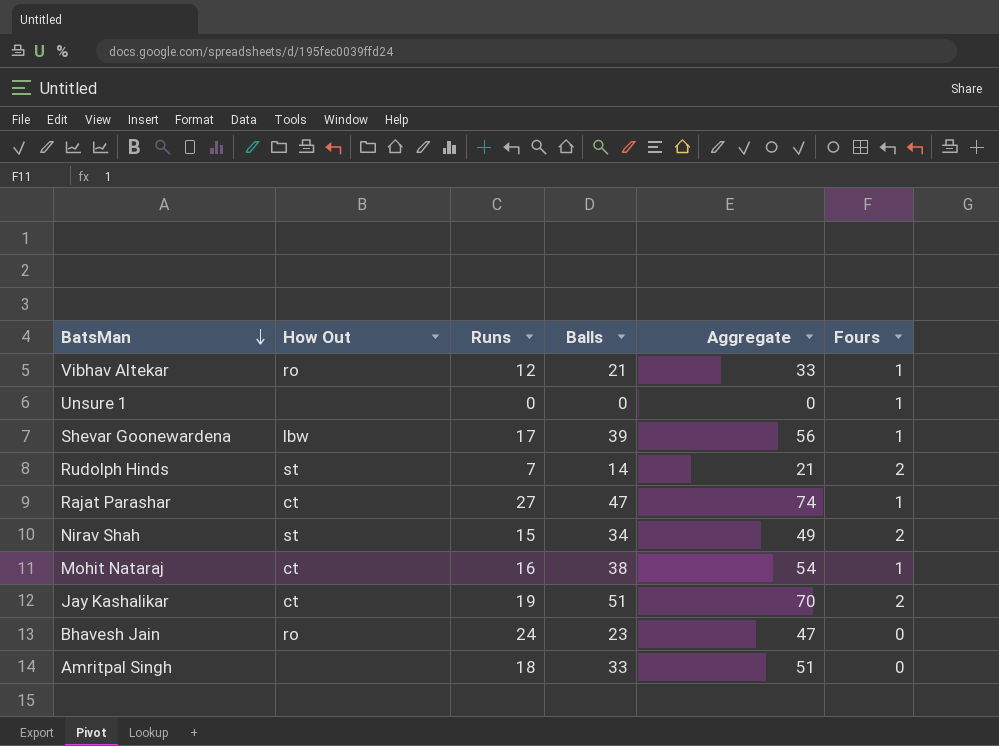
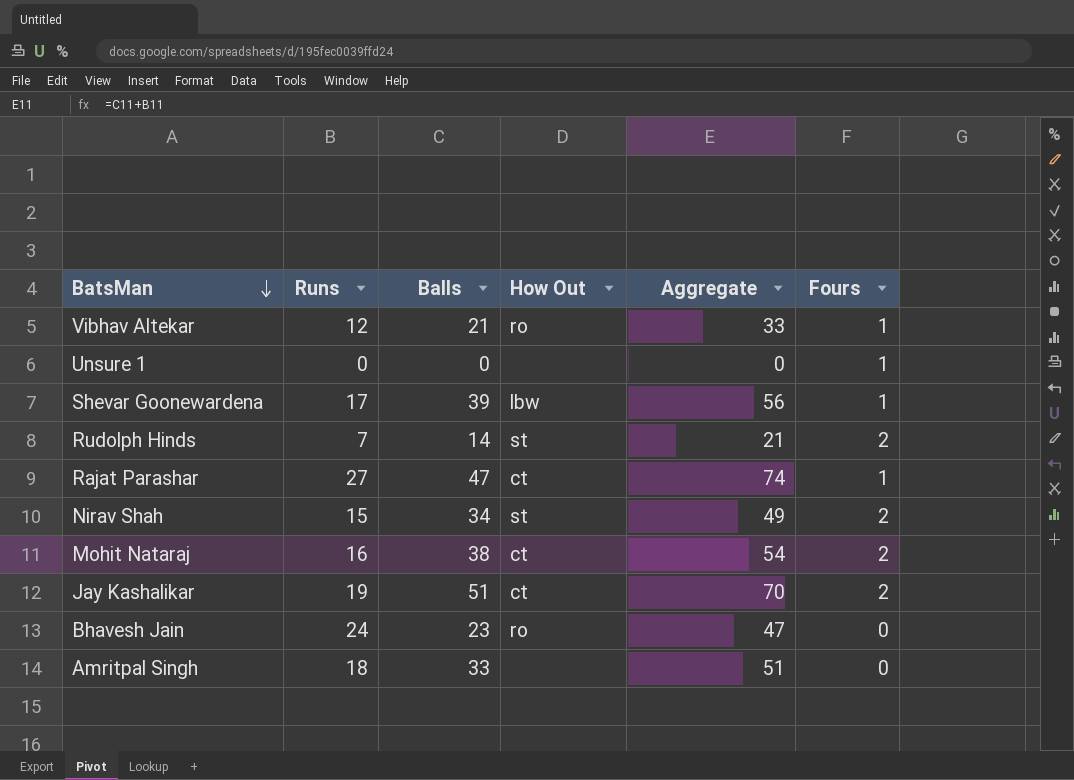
column How Out | position: 2 -> 4
Mohit Nataraj | Fours: 1 -> 2

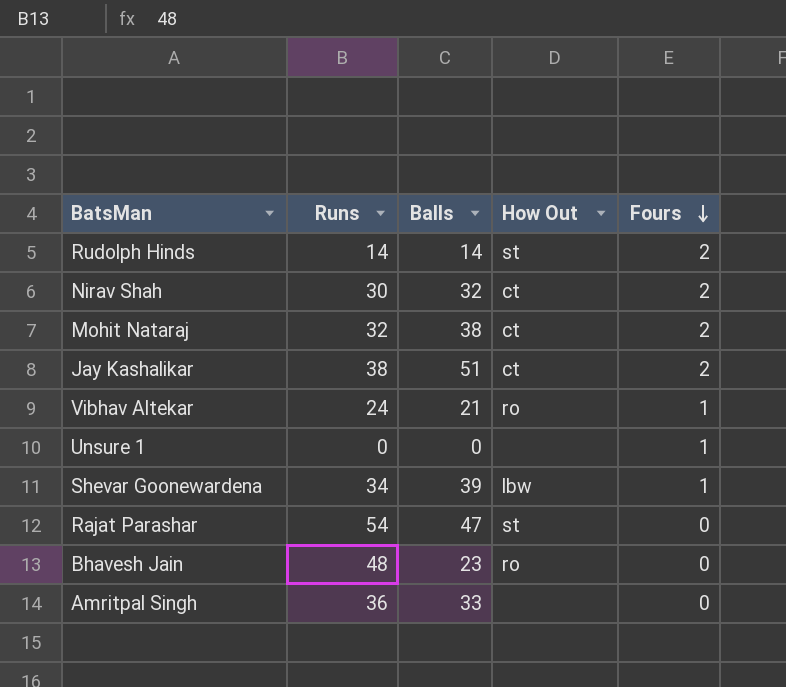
row order: BatsMan descending -> Fours descending
column Aggregate | formula: [Runs] + [Balls] -> none
Rudolph Hinds | Runs: 7 -> 14
Nirav Shah | Runs: 15 -> 30
Nirav Shah | Balls: 34 -> 32
Nirav Shah | How Out: st -> ct
Mohit Nataraj | Runs: 16 -> 32
Jay Kashalikar | Runs: 19 -> 38
Vibhav Altekar | Runs: 12 -> 24
Shevar Goonewardena | Runs: 17 -> 34
Rajat Parashar | Runs: 27 -> 54
Rajat Parashar | How Out: ct -> st
Rajat Parashar | Fours: 1 -> 0
Bhavesh Jain | Runs: 24 -> 48
Amritpal Singh | Runs: 18 -> 36

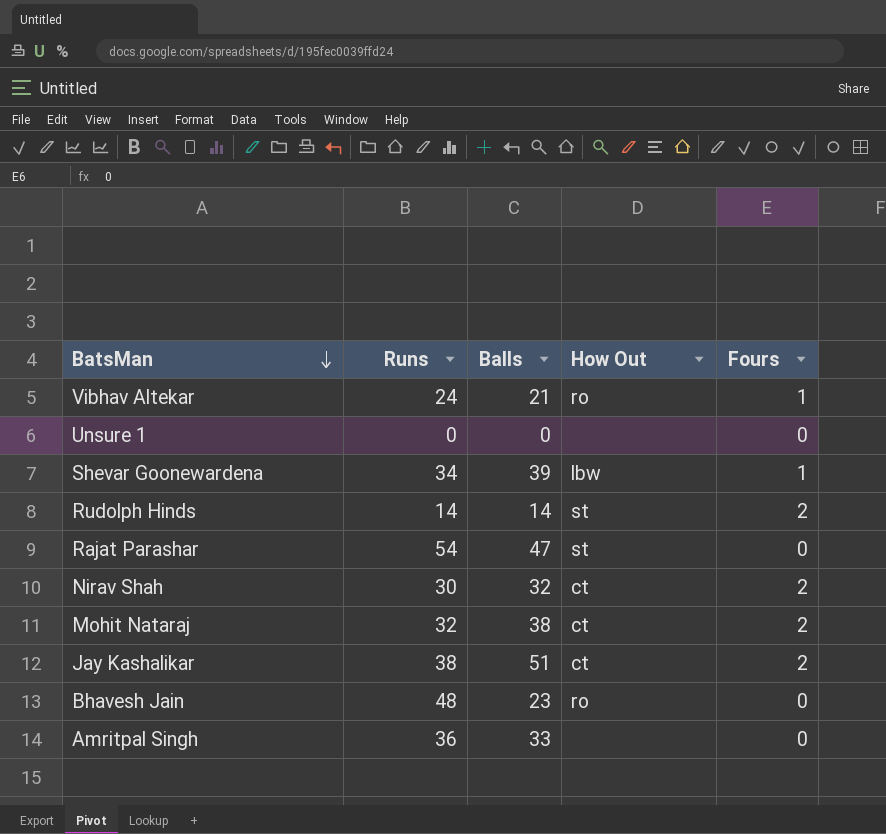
row order: Fours descending -> BatsMan descending
Unsure 1 | Fours: 1 -> 0

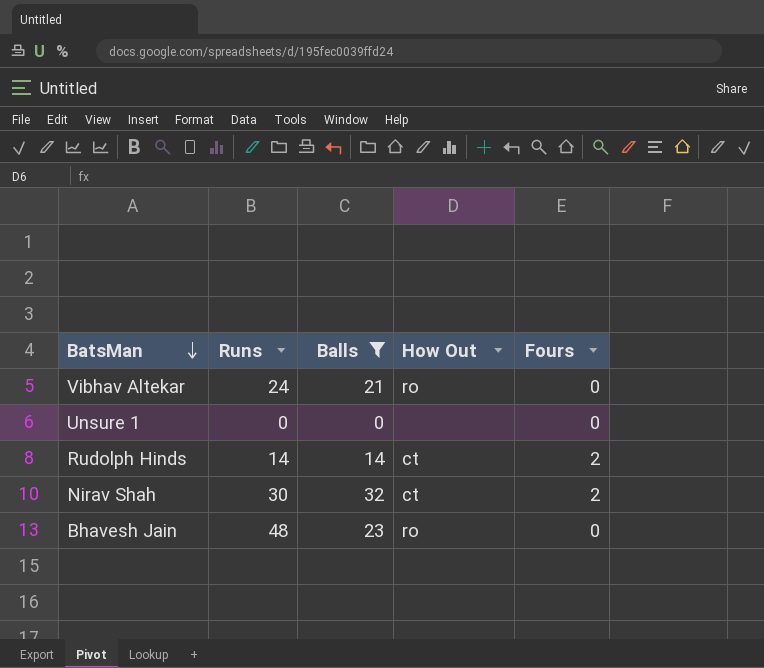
filter: none -> Balls <= 32
Vibhav Altekar | Fours: 1 -> 0
Rudolph Hinds | How Out: st -> ct

